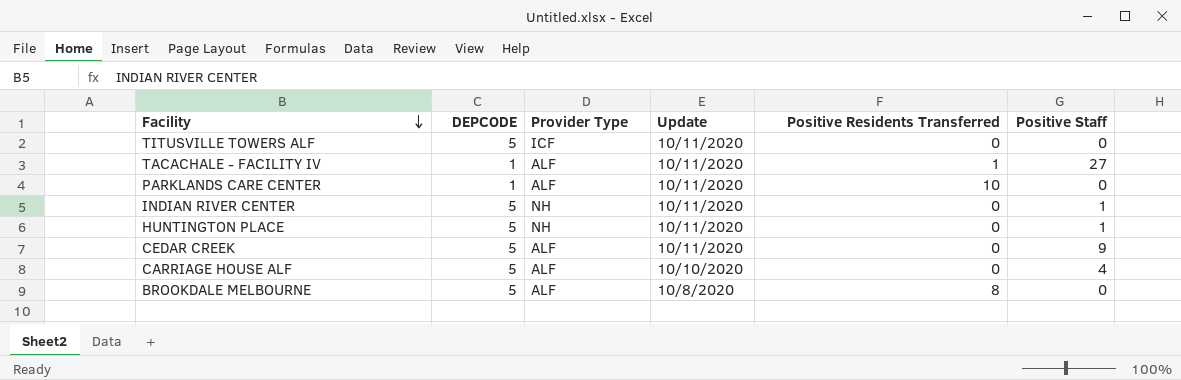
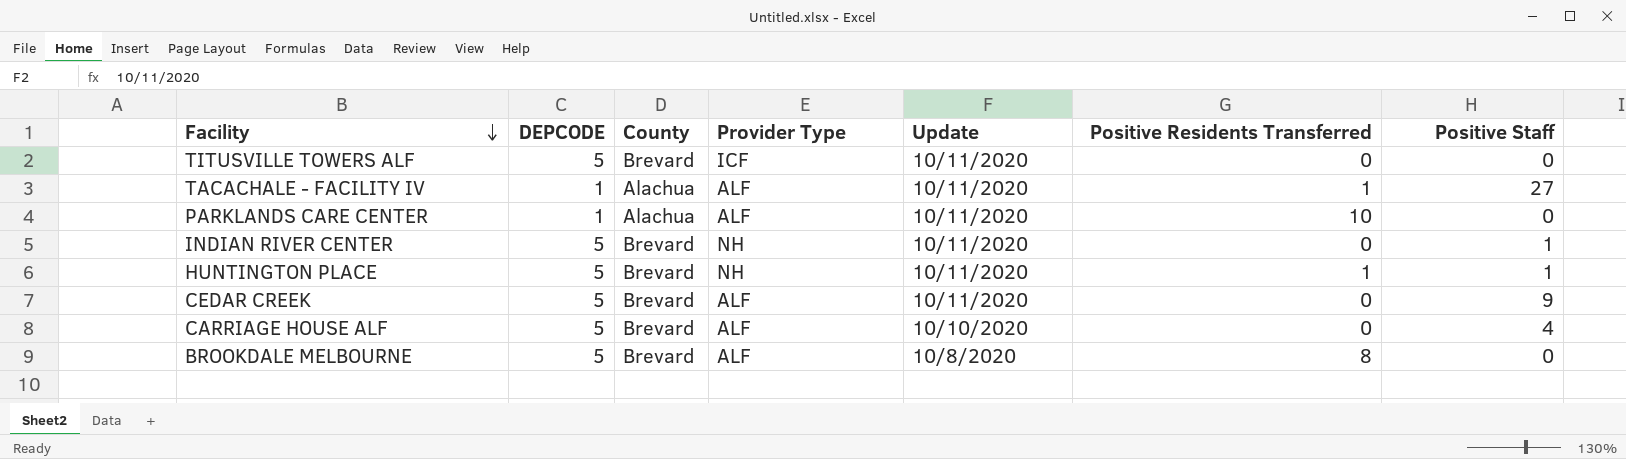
column County | position: none -> 3
HUNTINGTON PLACE | Positive Residents Transferred: 0 -> 1

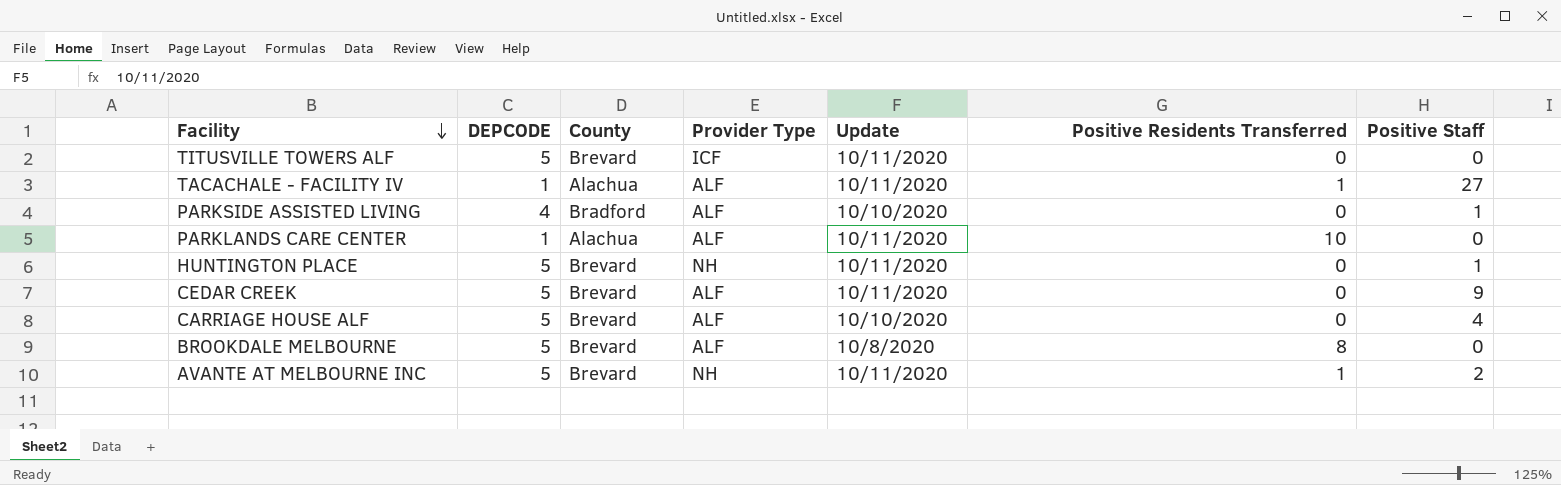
row INDIAN RIVER CENTER: 5 | Brevard | NH | 10/11/2020 | 0 | 1 -> none
row PARKSIDE ASSISTED LIVING: none -> 4 | Bradford | ALF | 10/10/2020 | 0 | 1
HUNTINGTON PLACE | Positive Residents Transferred: 1 -> 0
row AVANTE AT MELBOURNE INC: none -> 5 | Brevard | NH | 10/11/2020 | 1 | 2

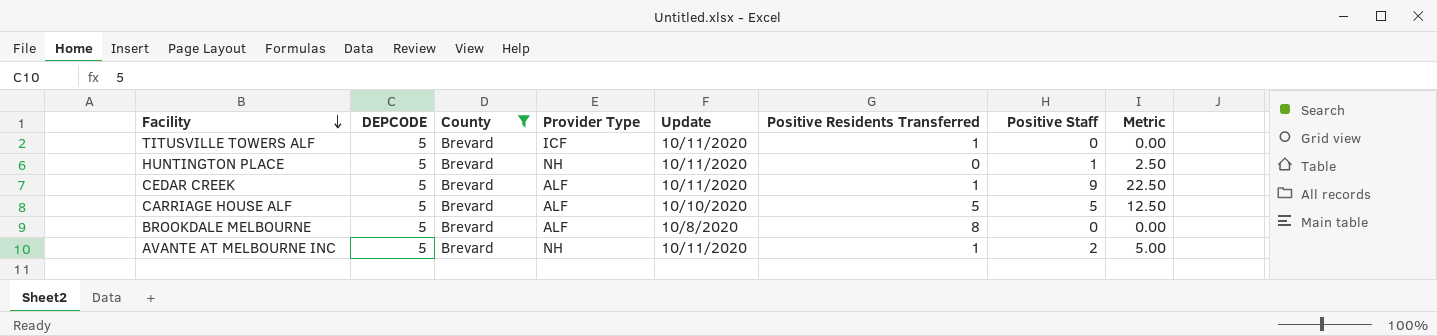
filter: none -> County = Brevard
column Metric | formula: none -> [Positive Staff] * 2.5
TITUSVILLE TOWERS ALF | Positive Residents Transferred: 0 -> 1
CEDAR CREEK | Positive Residents Transferred: 0 -> 1
CARRIAGE HOUSE ALF | Positive Residents Transferred: 0 -> 5
CARRIAGE HOUSE ALF | Positive Staff: 4 -> 5

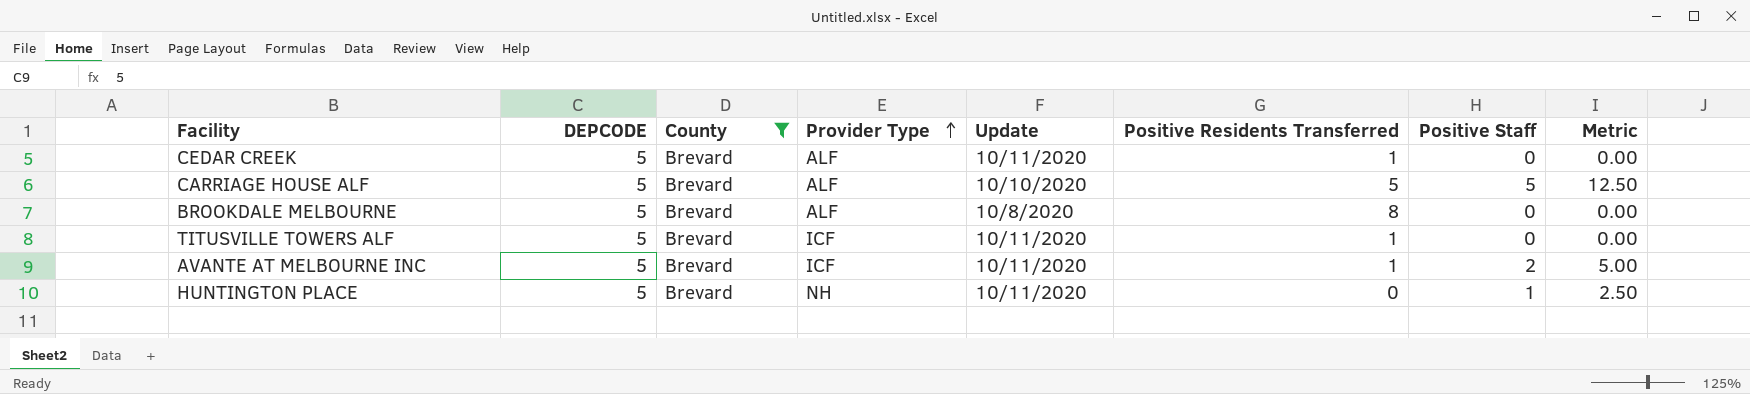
row order: Facility descending -> Provider Type ascending
CEDAR CREEK | Positive Staff: 9 -> 0
CEDAR CREEK | Metric: 22.50 -> 0.00
AVANTE AT MELBOURNE INC | Provider Type: NH -> ICF

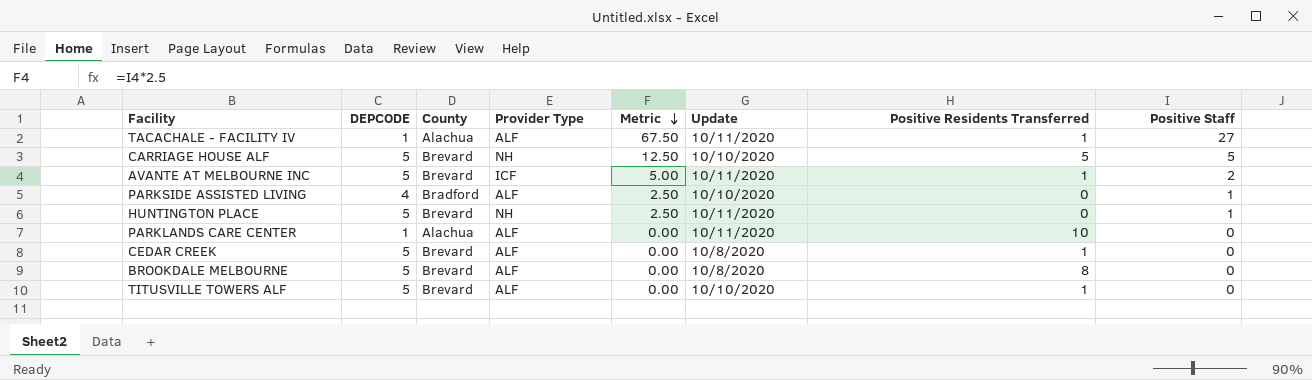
filter: County = Brevard -> none
row order: Provider Type ascending -> Metric descending
column Metric | position: 8 -> 5
CARRIAGE HOUSE ALF | Provider Type: ALF -> NH
CEDAR CREEK | Update: 10/11/2020 -> 10/8/2020
TITUSVILLE TOWERS ALF | Provider Type: ICF -> ALF
TITUSVILLE TOWERS ALF | Update: 10/11/2020 -> 10/10/2020

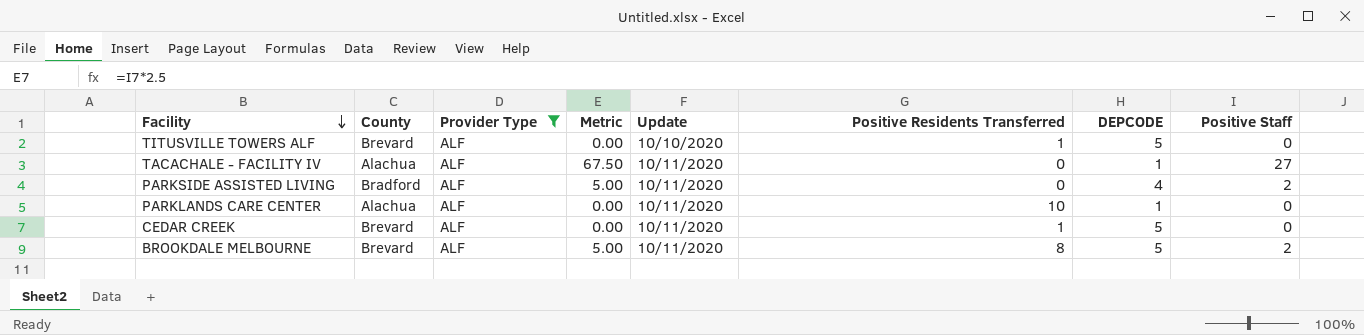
filter: none -> Provider Type = ALF
row order: Metric descending -> Facility descending
column DEPCODE | position: 2 -> 7
TACACHALE - FACILITY IV | Positive Residents Transferred: 1 -> 0
PARKSIDE ASSISTED LIVING | Metric: 2.50 -> 5.00
PARKSIDE ASSISTED LIVING | Update: 10/10/2020 -> 10/11/2020
PARKSIDE ASSISTED LIVING | Positive Staff: 1 -> 2
CEDAR CREEK | Update: 10/8/2020 -> 10/11/2020
BROOKDALE MELBOURNE | Metric: 0.00 -> 5.00
BROOKDALE MELBOURNE | Update: 10/8/2020 -> 10/11/2020
BROOKDALE MELBOURNE | Positive Staff: 0 -> 2

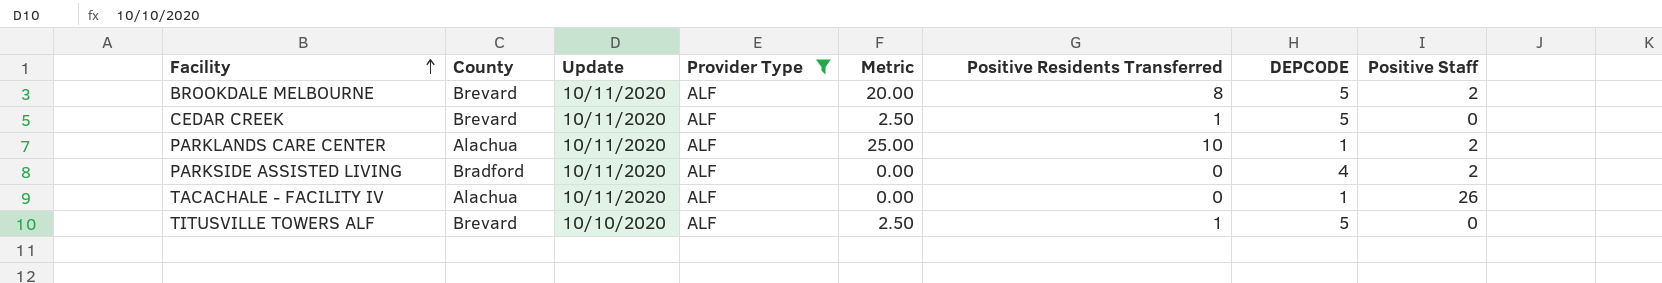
row order: Facility descending -> Facility ascending
column Update | position: 5 -> 3
column Metric | formula: [Positive Staff] * 2.5 -> [Positive Residents Transferred] * 2.5
PARKLANDS CARE CENTER | Positive Staff: 0 -> 2
TACACHALE - FACILITY IV | Positive Staff: 27 -> 26

